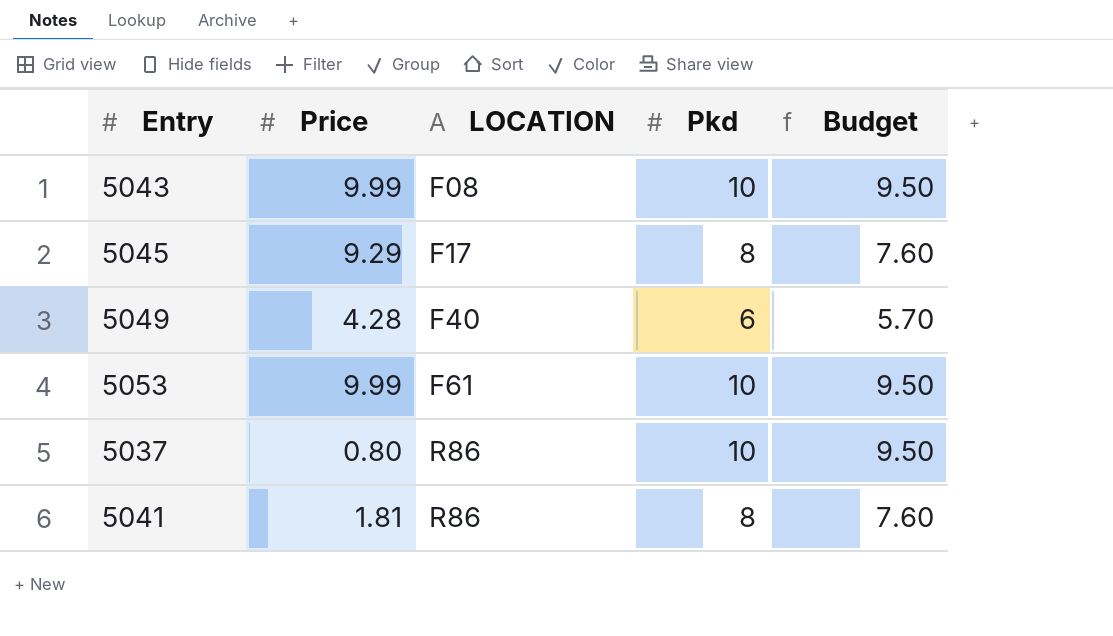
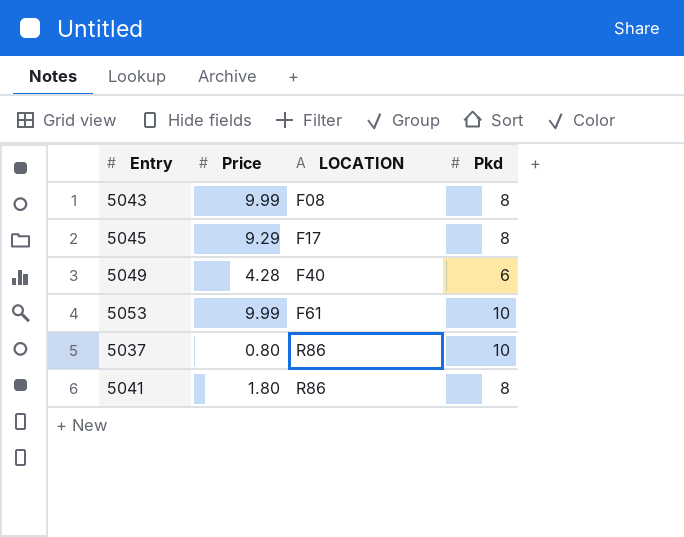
column Budget | formula: [Pkd] * 0.95 -> none
5043 | Pkd: 10 -> 8
5041 | Price: 1.81 -> 1.80

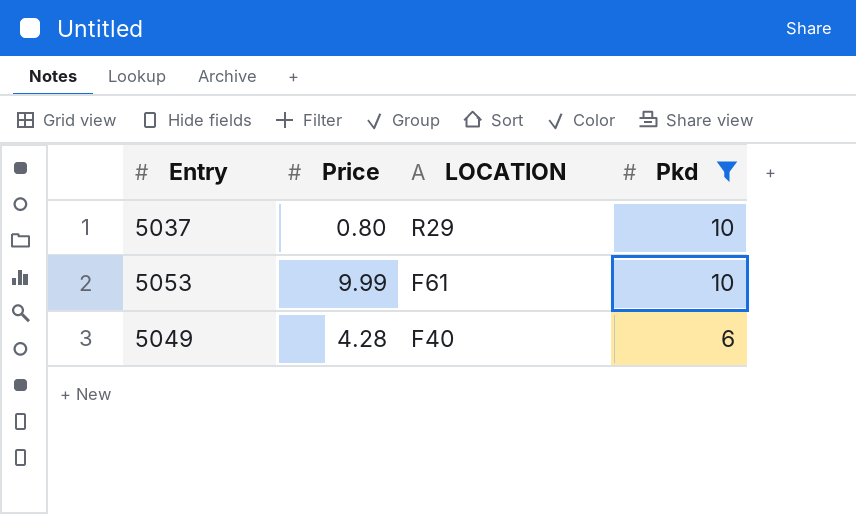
filter: none -> Pkd != 8
row order: LOCATION ascending -> LOCATION descending
5037 | LOCATION: R86 -> R29

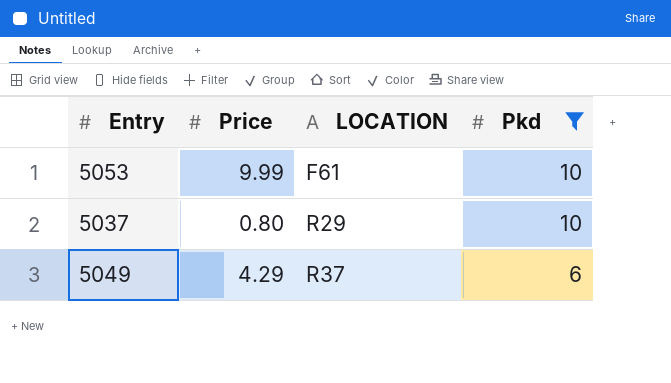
row order: LOCATION descending -> LOCATION ascending
5049 | Price: 4.28 -> 4.29
5049 | LOCATION: F40 -> R37

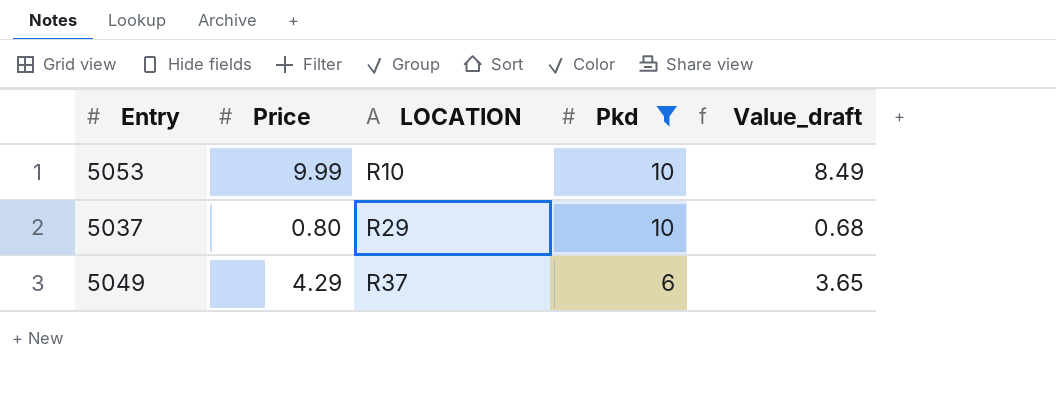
column Value_draft | formula: none -> [Price] * 0.85
5053 | LOCATION: F61 -> R10

